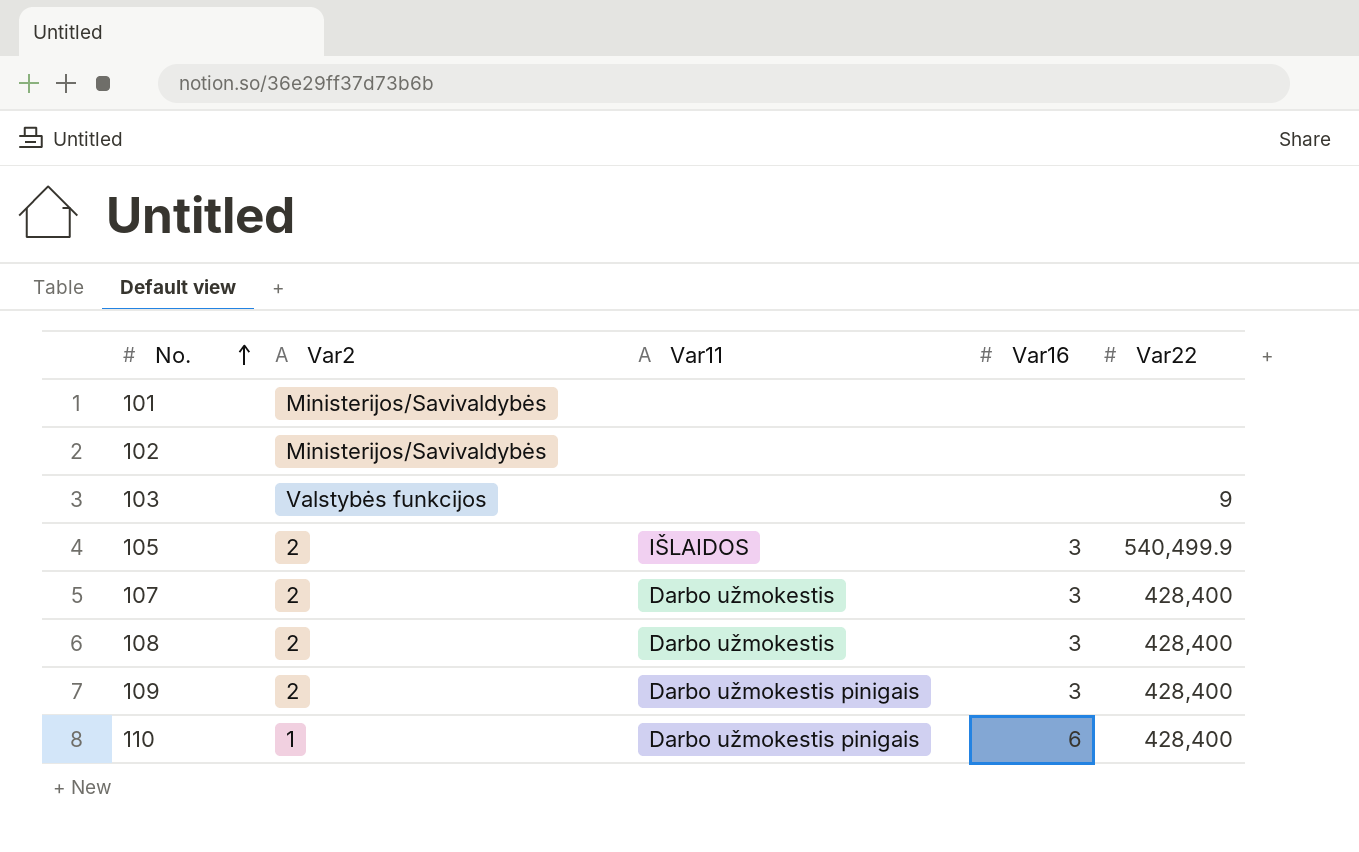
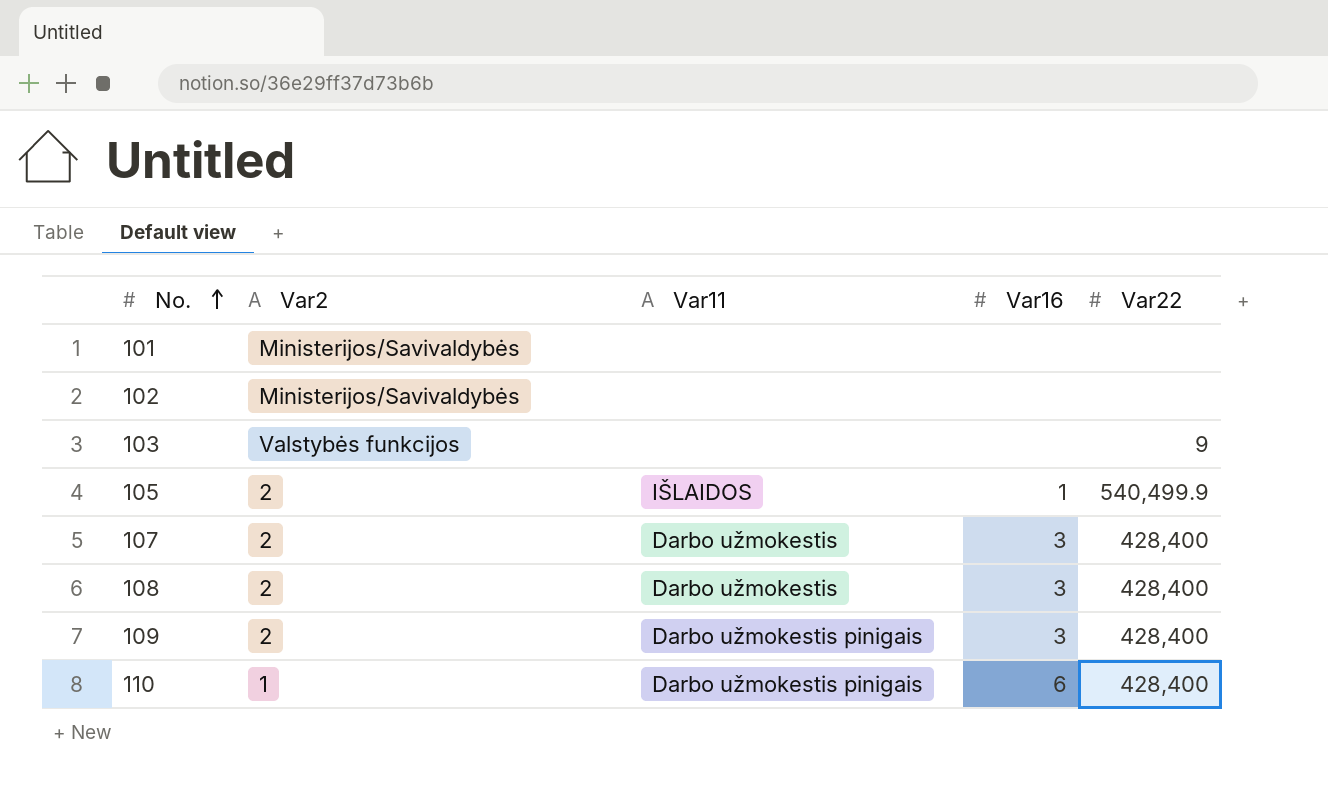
105 | Var16: 3 -> 1

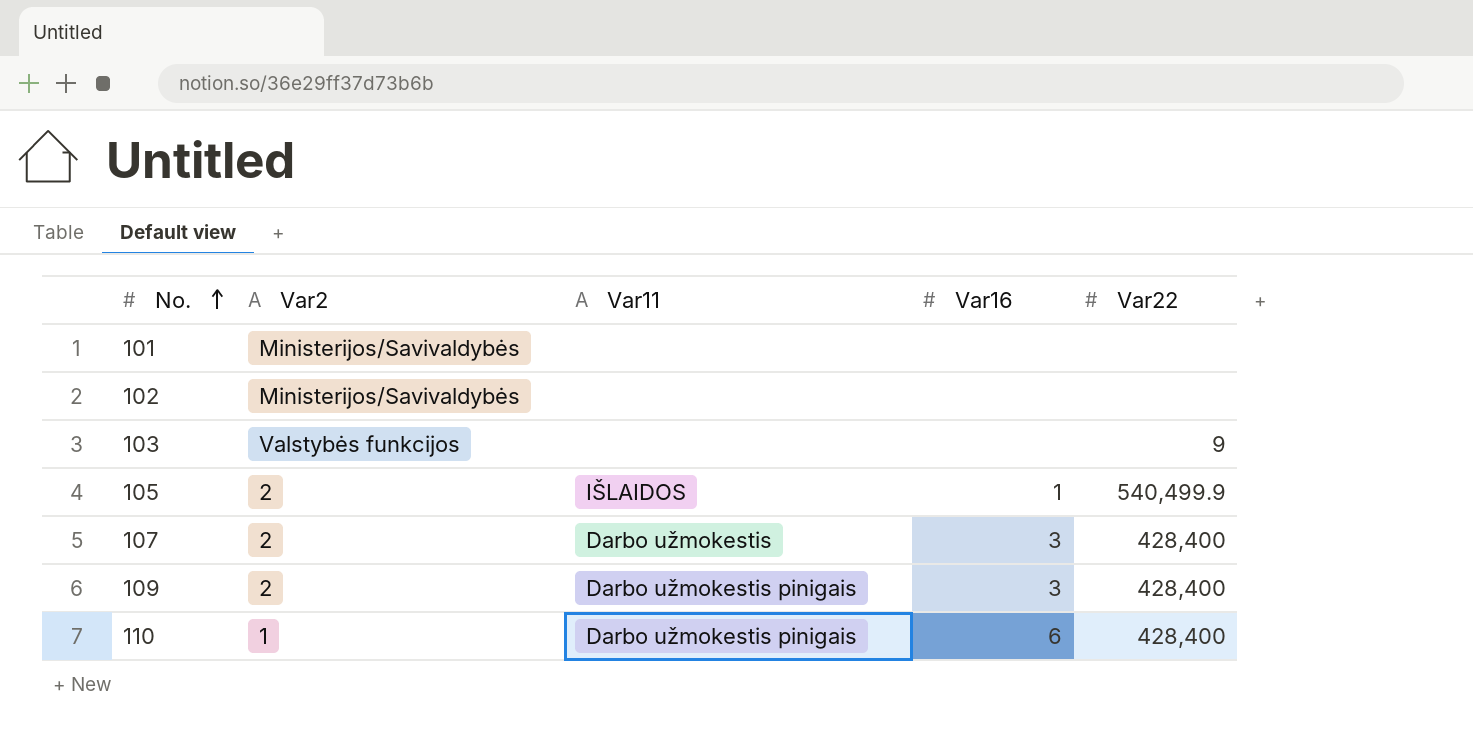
row 108: 2 | Darbo užmokestis | 3 | 428,400 -> none

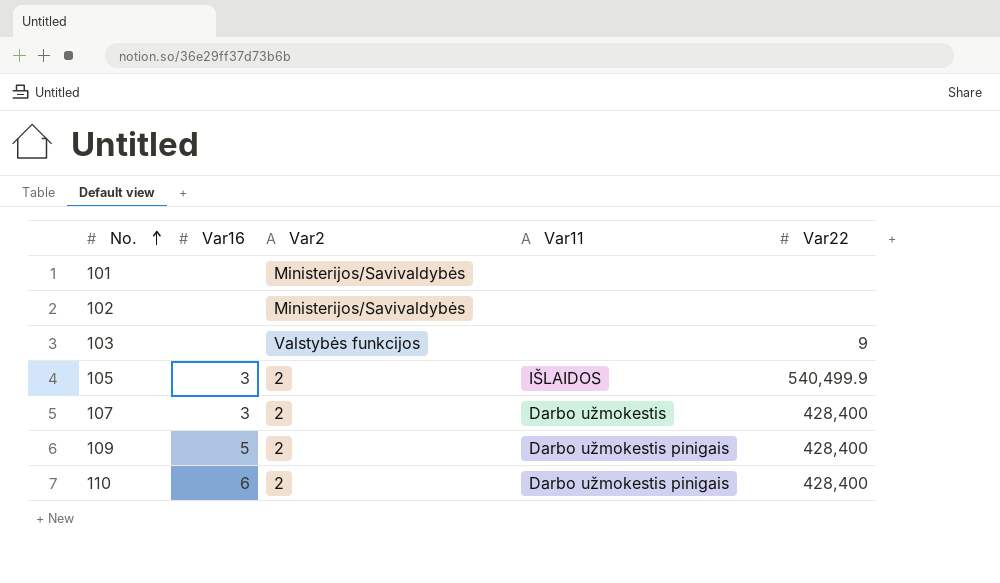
column Var16 | position: 4 -> 2
105 | Var16: 1 -> 3
109 | Var16: 3 -> 5
110 | Var2: 1 -> 2

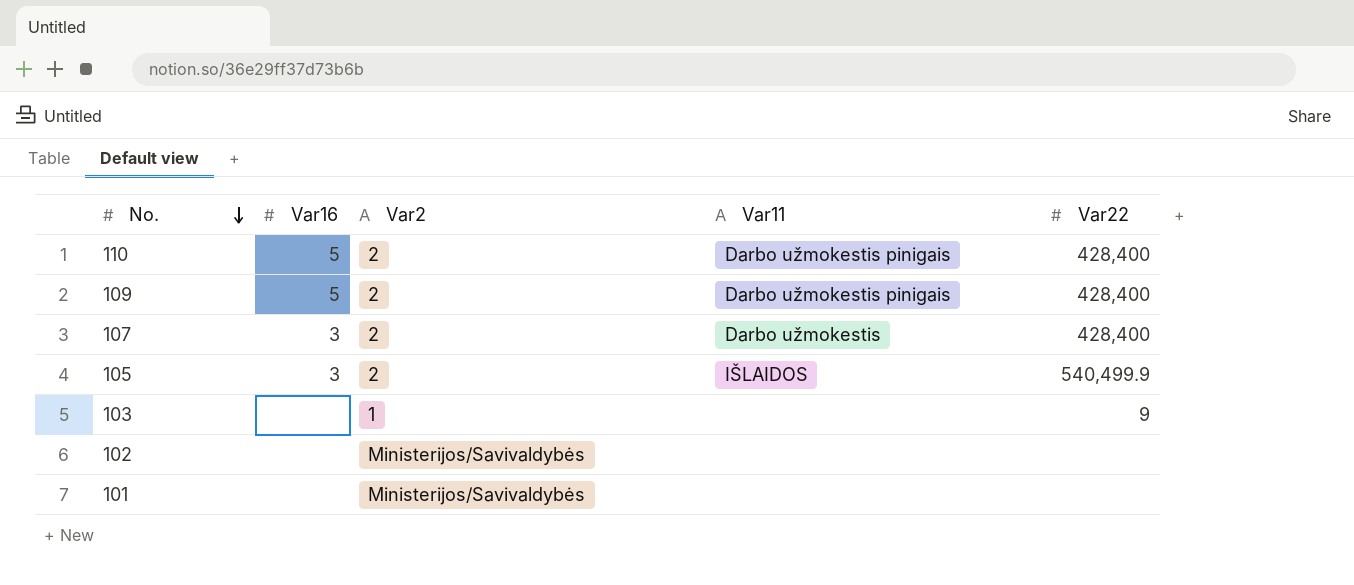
row order: No. ascending -> No. descending
110 | Var16: 6 -> 5
103 | Var2: Valstybės funkcijos -> 1

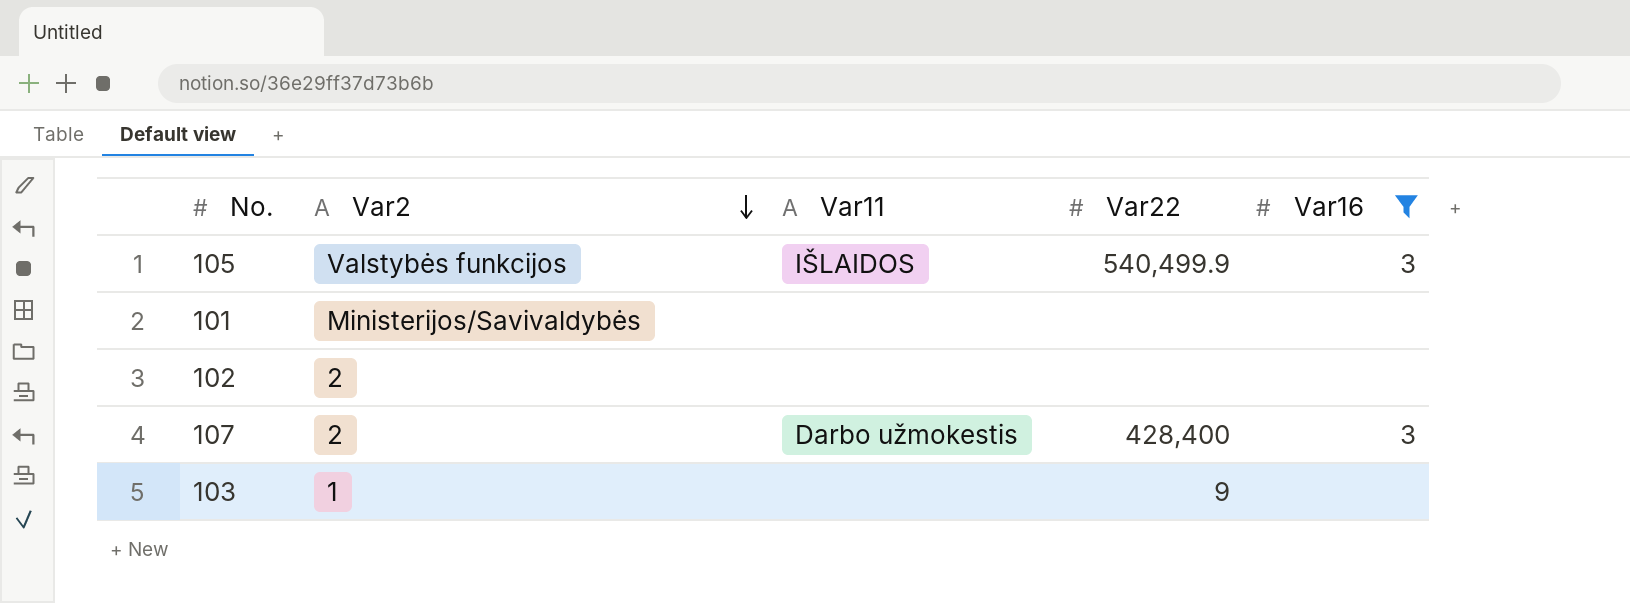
filter: none -> Var16 != 5
row order: No. descending -> Var2 descending
column Var16 | position: 2 -> 5
105 | Var2: 2 -> Valstybės funkcijos
102 | Var2: Ministerijos/Savivaldybės -> 2

